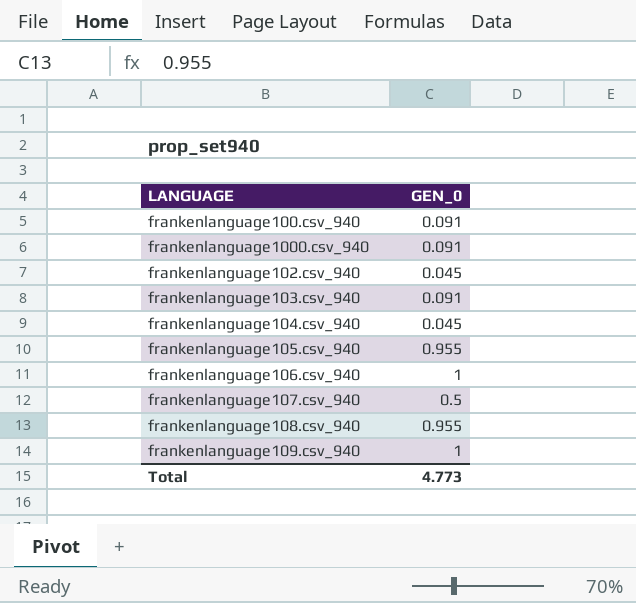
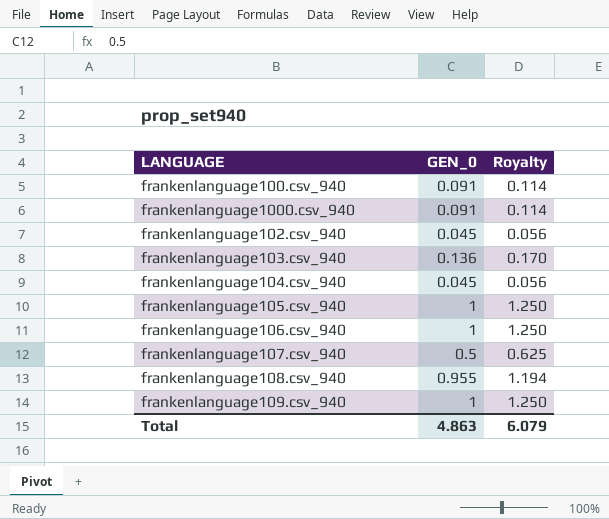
column Royalty | formula: none -> [GEN_0] * 1.25
frankenlanguage103.csv_940 | GEN_0: 0.091 -> 0.136
frankenlanguage105.csv_940 | GEN_0: 0.955 -> 1
Total | GEN_0: 4.773 -> 4.863

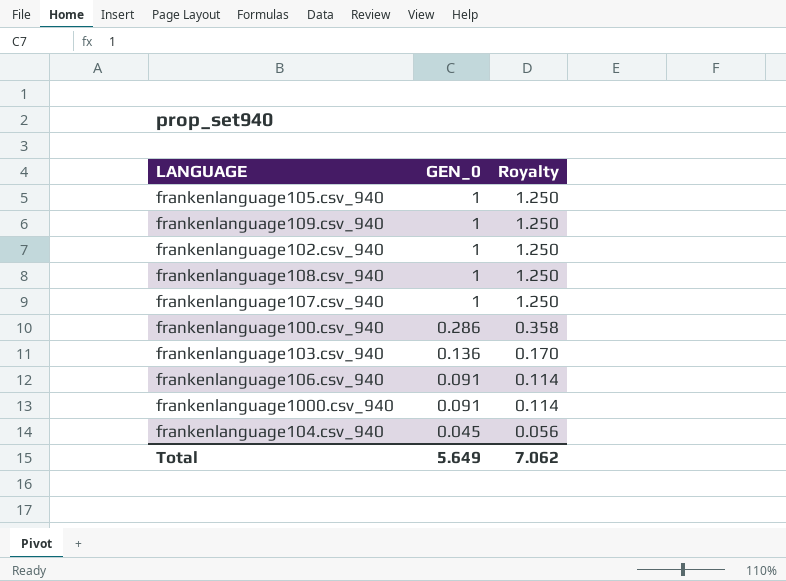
row order: none -> GEN_0 descending
frankenlanguage102.csv_940 | GEN_0: 0.045 -> 1
frankenlanguage102.csv_940 | Royalty: 0.056 -> 1.250
frankenlanguage108.csv_940 | GEN_0: 0.955 -> 1
frankenlanguage108.csv_940 | Royalty: 1.194 -> 1.250
frankenlanguage107.csv_940 | GEN_0: 0.5 -> 1
frankenlanguage107.csv_940 | Royalty: 0.625 -> 1.250
frankenlanguage100.csv_940 | GEN_0: 0.091 -> 0.286
frankenlanguage100.csv_940 | Royalty: 0.114 -> 0.358
frankenlanguage106.csv_940 | GEN_0: 1 -> 0.091
frankenlanguage106.csv_940 | Royalty: 1.250 -> 0.114
Total | GEN_0: 4.863 -> 5.649
Total | Royalty: 6.079 -> 7.062

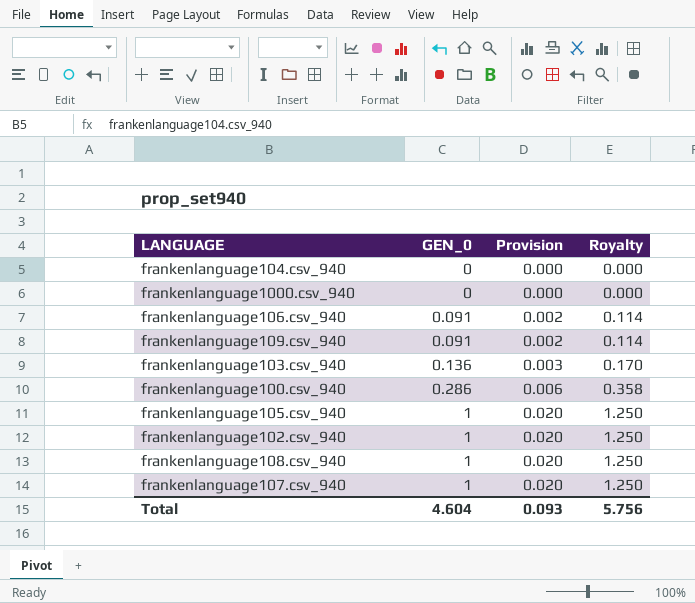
row order: GEN_0 descending -> GEN_0 ascending
column Provision | formula: none -> [GEN_0] * 0.02
frankenlanguage104.csv_940 | GEN_0: 0.045 -> 0
frankenlanguage104.csv_940 | Royalty: 0.056 -> 0.000
frankenlanguage1000.csv_940 | GEN_0: 0.091 -> 0
frankenlanguage1000.csv_940 | Royalty: 0.114 -> 0.000
frankenlanguage109.csv_940 | GEN_0: 1 -> 0.091
frankenlanguage109.csv_940 | Royalty: 1.250 -> 0.114
Total | GEN_0: 5.649 -> 4.604
Total | Royalty: 7.062 -> 5.756

